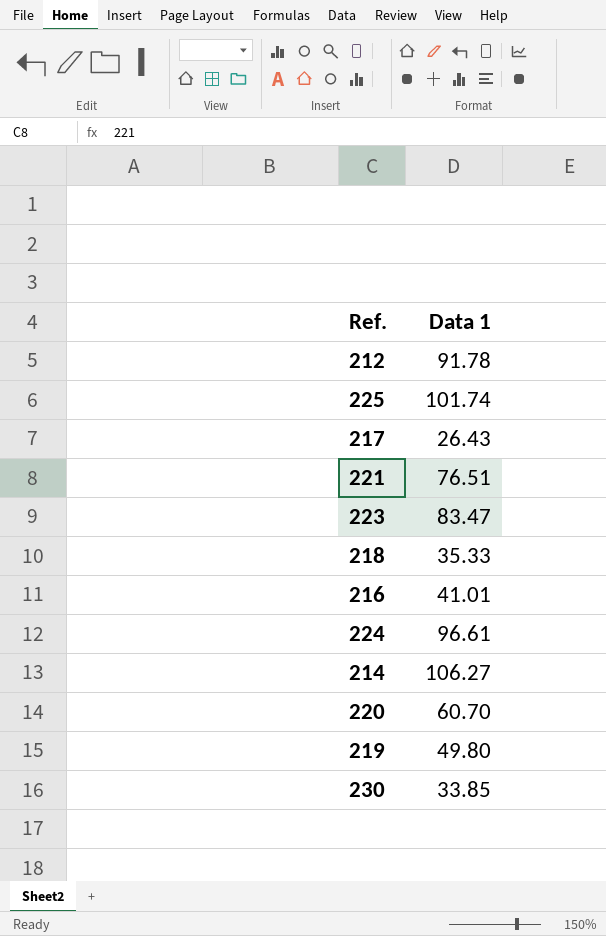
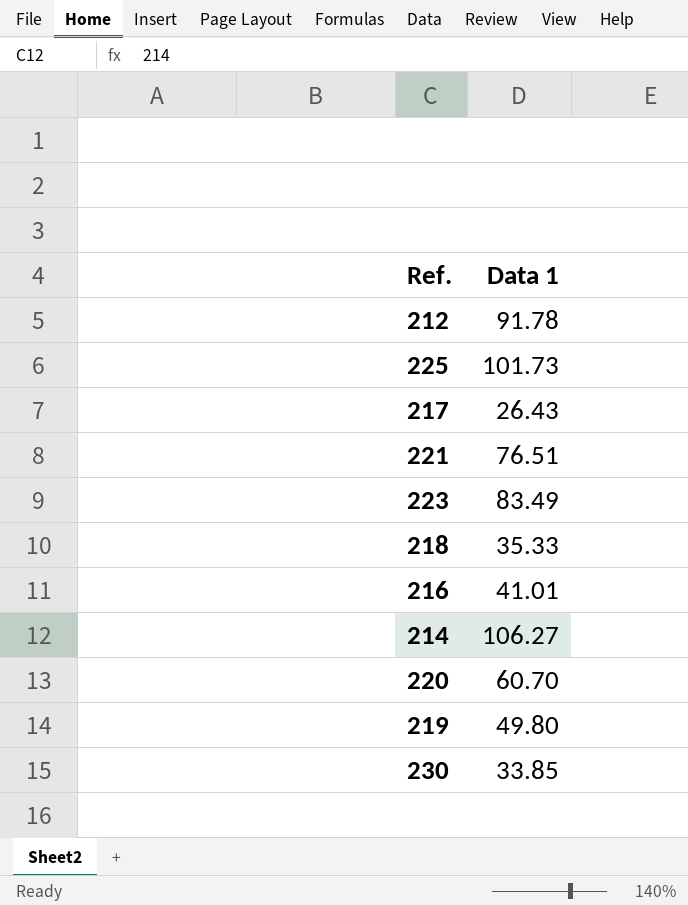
row 224: 96.61 -> none
225 | Data 1: 101.74 -> 101.73
223 | Data 1: 83.47 -> 83.49

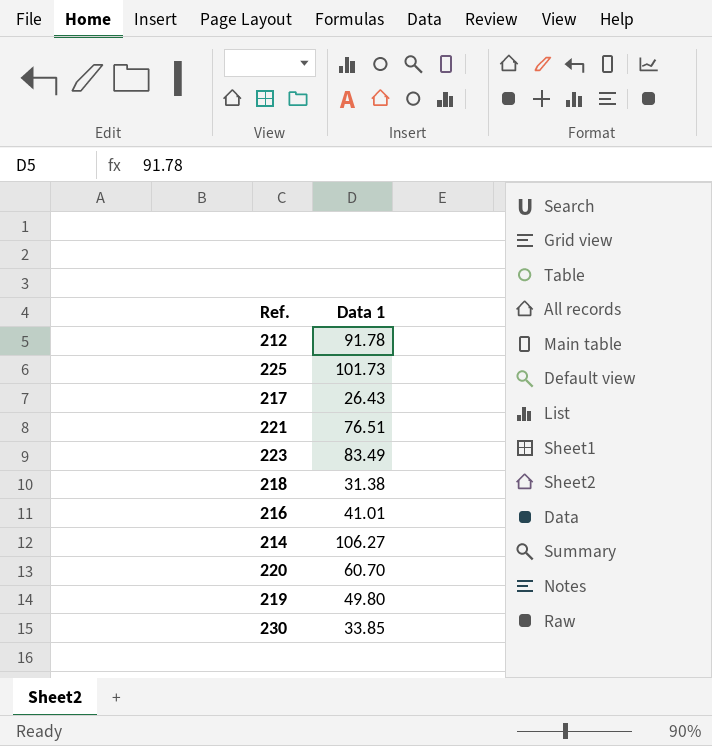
218 | Data 1: 35.33 -> 31.38

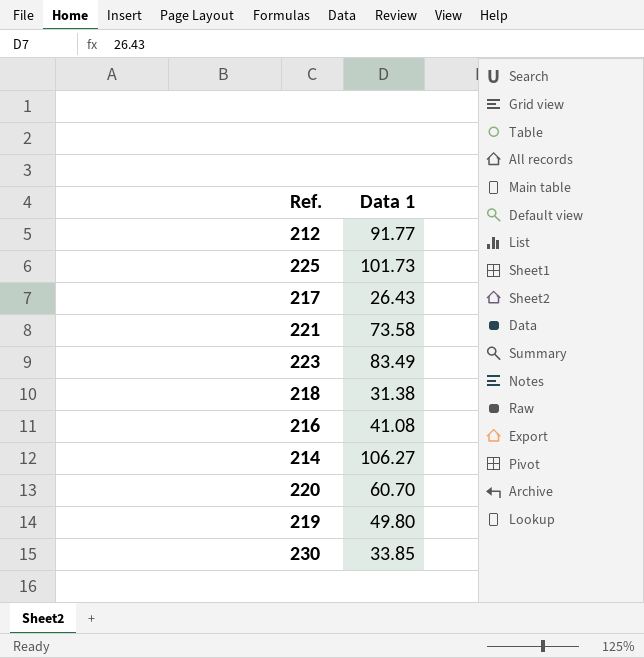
212 | Data 1: 91.78 -> 91.77
221 | Data 1: 76.51 -> 73.58
216 | Data 1: 41.01 -> 41.08

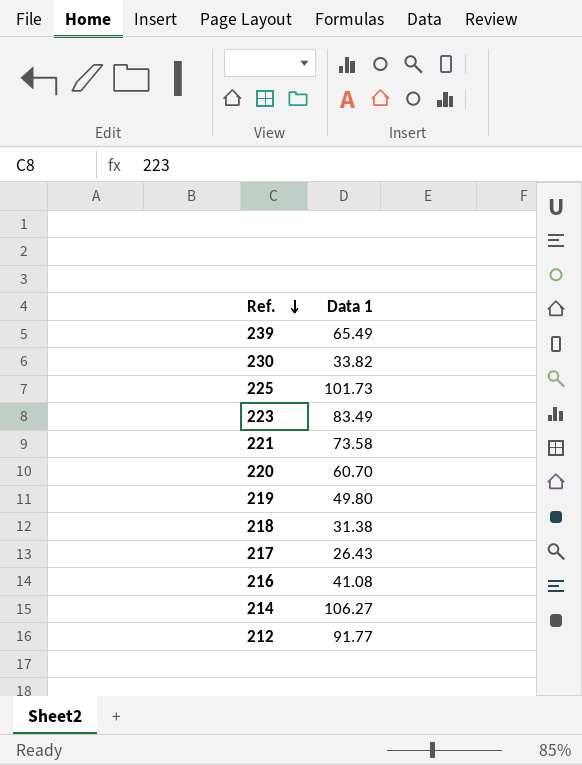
row order: none -> Ref. descending
row 239: none -> 65.49
230 | Data 1: 33.85 -> 33.82

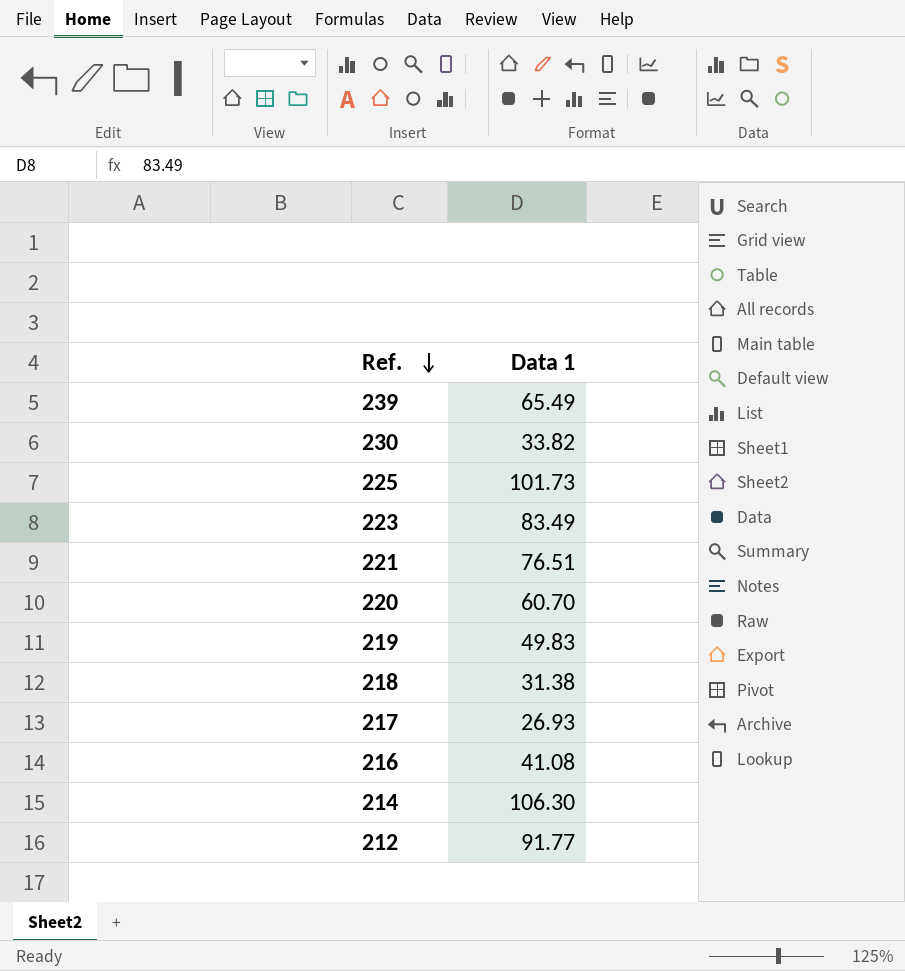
221 | Data 1: 73.58 -> 76.51
219 | Data 1: 49.80 -> 49.83
217 | Data 1: 26.43 -> 26.93
214 | Data 1: 106.27 -> 106.30

